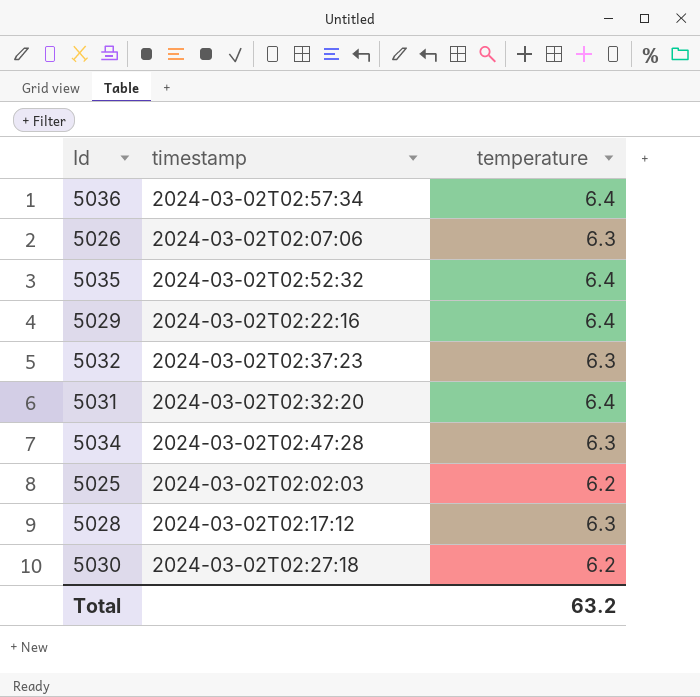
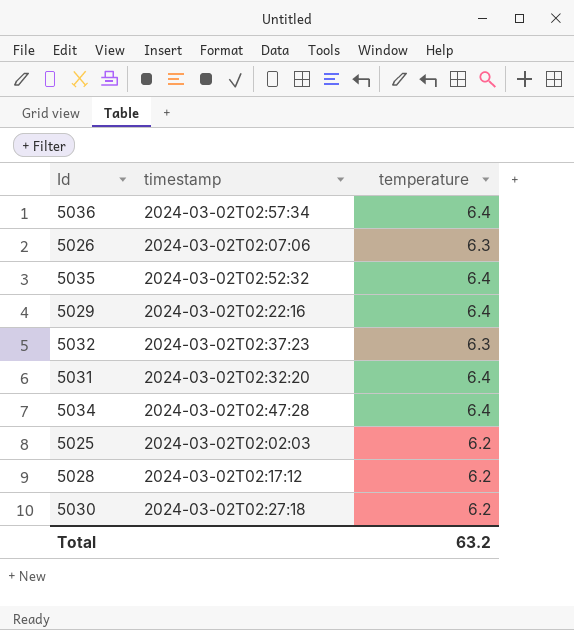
5034 | temperature: 6.3 -> 6.4
5028 | temperature: 6.3 -> 6.2

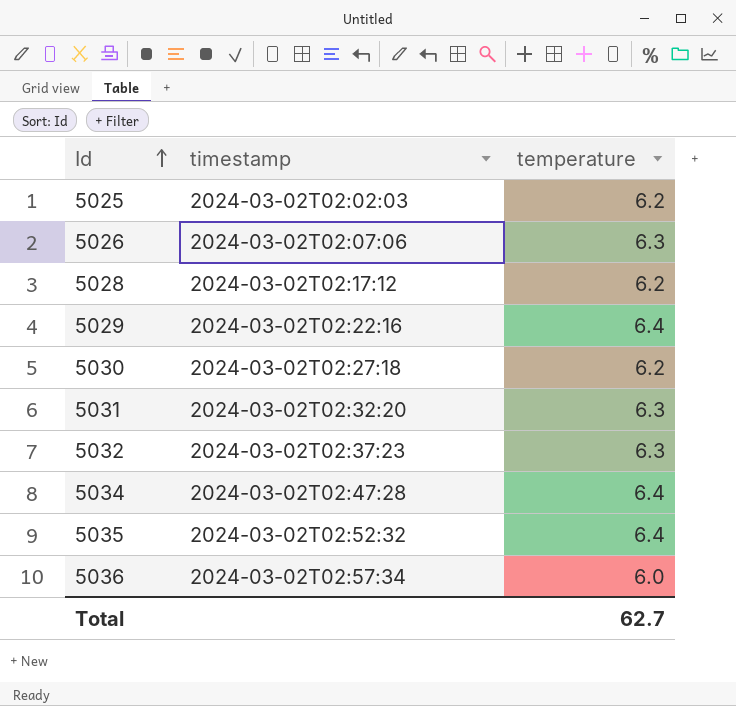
row order: none -> Id ascending
5031 | temperature: 6.4 -> 6.3
5036 | temperature: 6.4 -> 6.0
Total | temperature: 63.2 -> 62.7

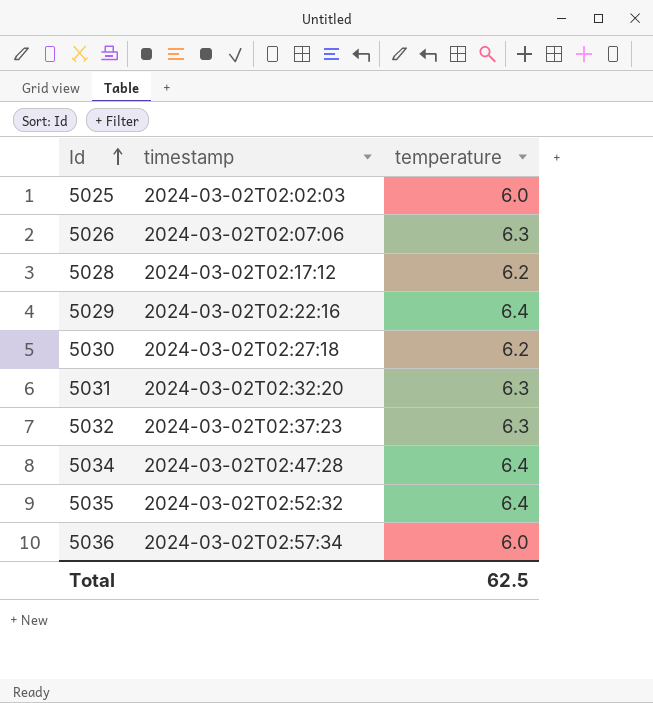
5025 | temperature: 6.2 -> 6.0
Total | temperature: 62.7 -> 62.5

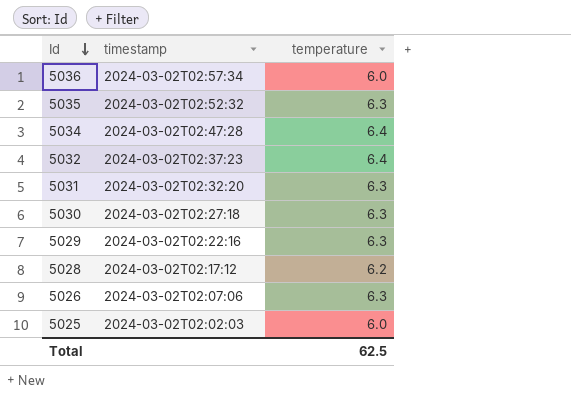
row order: Id ascending -> Id descending
5035 | temperature: 6.4 -> 6.3
5032 | temperature: 6.3 -> 6.4
5030 | temperature: 6.2 -> 6.3
5029 | temperature: 6.4 -> 6.3

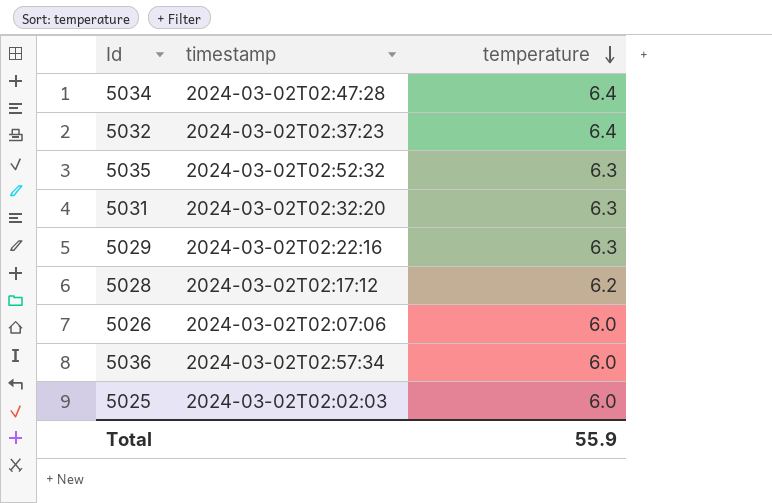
row order: Id descending -> temperature descending
row 5030: 2024-03-02T02:27:18 | 6.3 -> none
5026 | temperature: 6.3 -> 6.0
Total | temperature: 62.5 -> 55.9

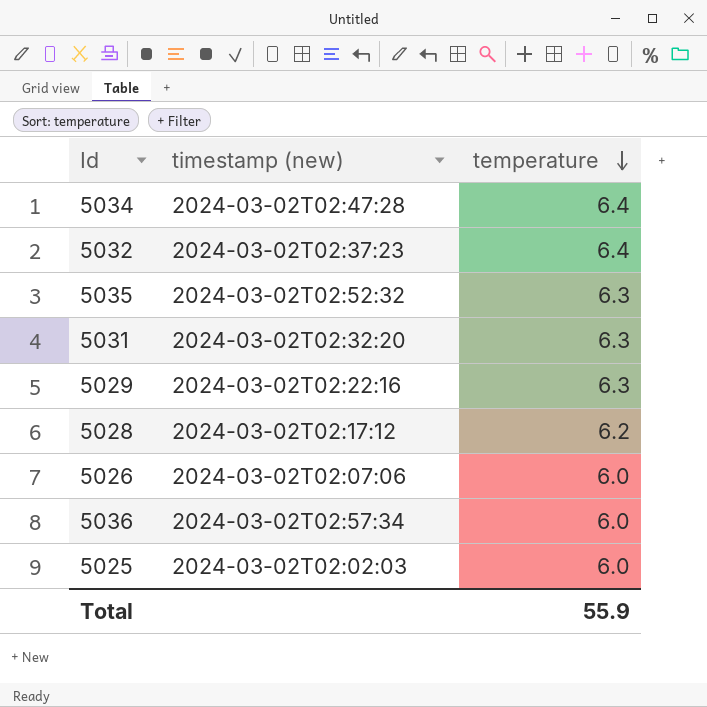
column name: timestamp -> timestamp (new)

